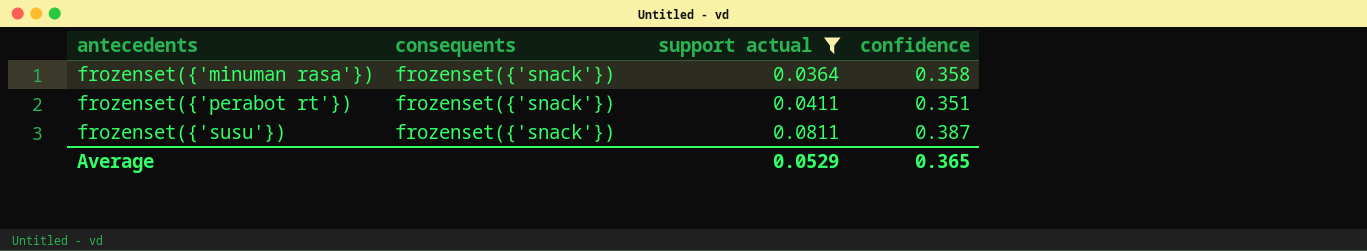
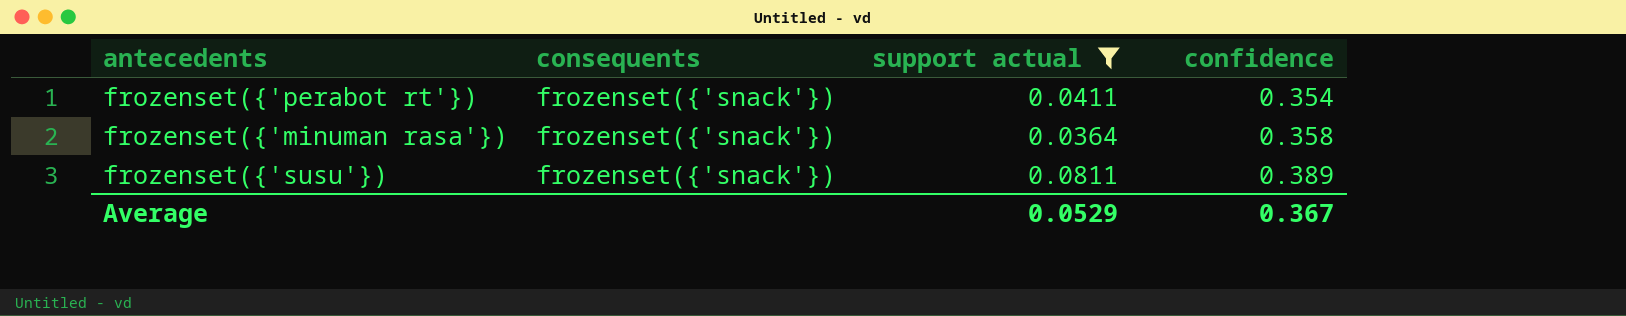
row order: antecedents ascending -> confidence ascending
frozenset({'perabot rt'}) | confidence: 0.351 -> 0.354
frozenset({'susu'}) | confidence: 0.387 -> 0.389
Average | confidence: 0.365 -> 0.367

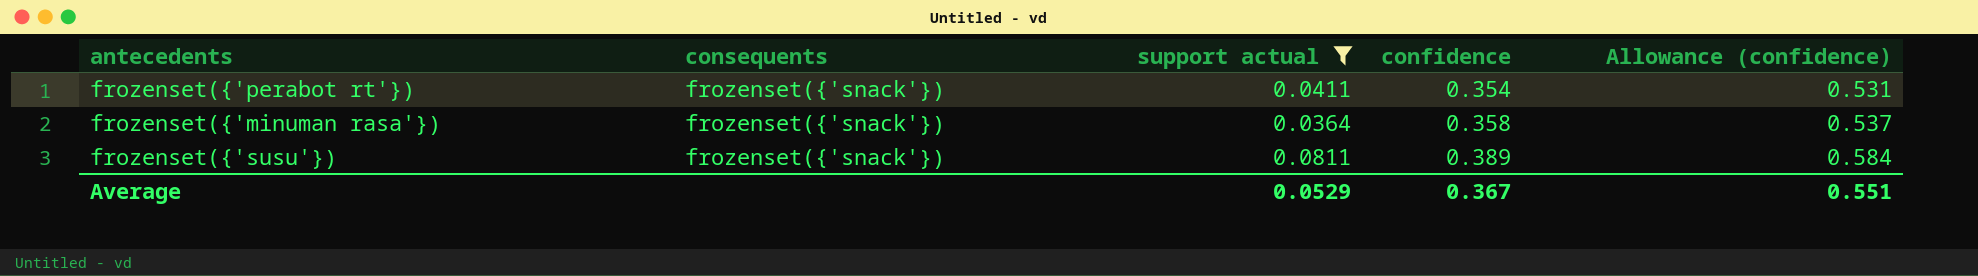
column Allowance (confidence) | formula: none -> [confidence] * 1.5

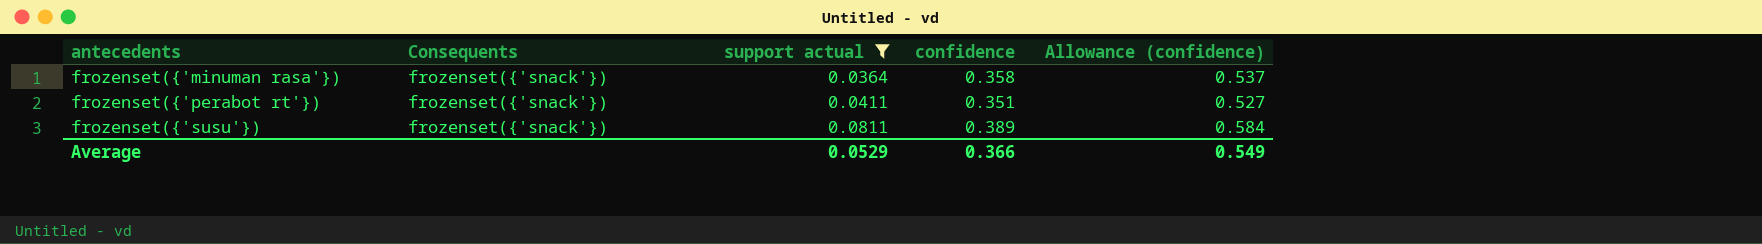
row order: confidence ascending -> antecedents ascending
column name: consequents -> Consequents
frozenset({'perabot rt'}) | confidence: 0.354 -> 0.351
frozenset({'perabot rt'}) | Allowance (confidence): 0.531 -> 0.527
Average | confidence: 0.367 -> 0.366
Average | Allowance (confidence): 0.551 -> 0.549

